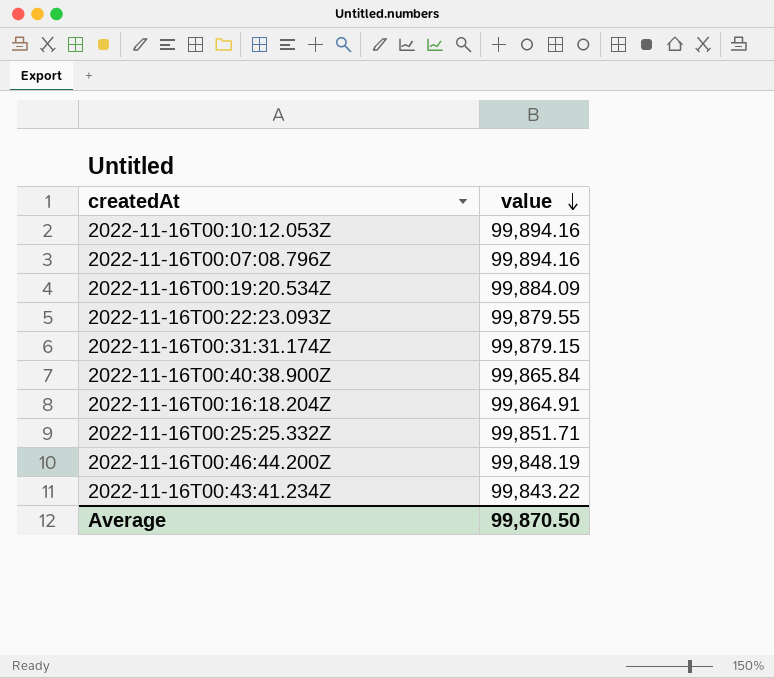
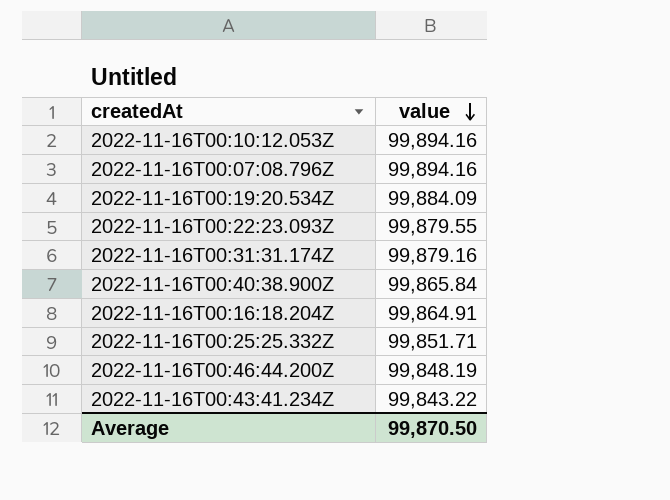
2022-11-16T00:31:31.174Z | value: 99,879.15 -> 99,879.16

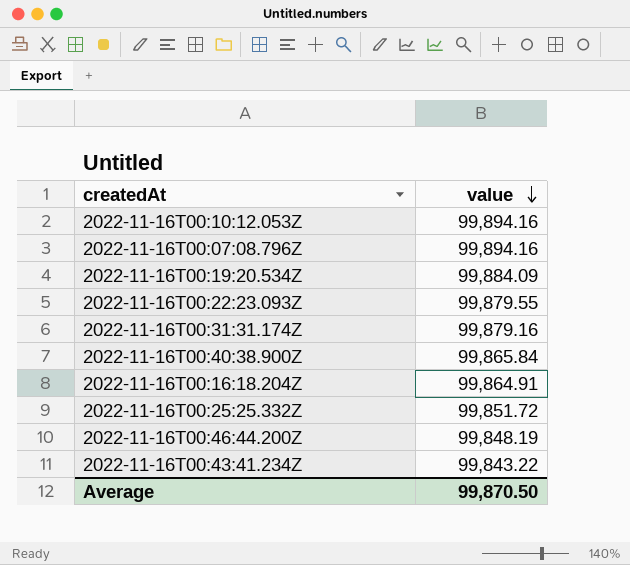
2022-11-16T00:25:25.332Z | value: 99,851.71 -> 99,851.72

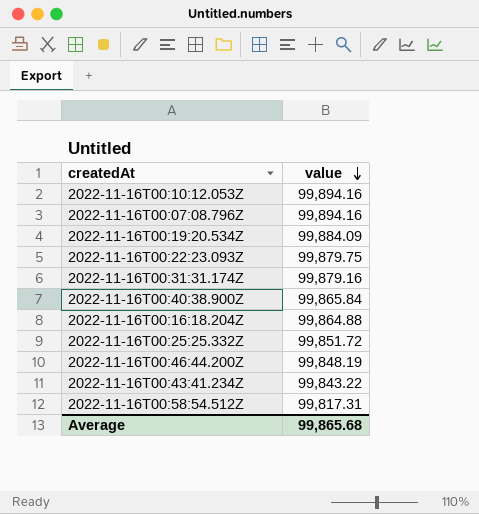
2022-11-16T00:22:23.093Z | value: 99,879.55 -> 99,879.75
2022-11-16T00:16:18.204Z | value: 99,864.91 -> 99,864.88
row 2022-11-16T00:58:54.512Z: none -> 99,817.31
Average | value: 99,870.50 -> 99,865.68

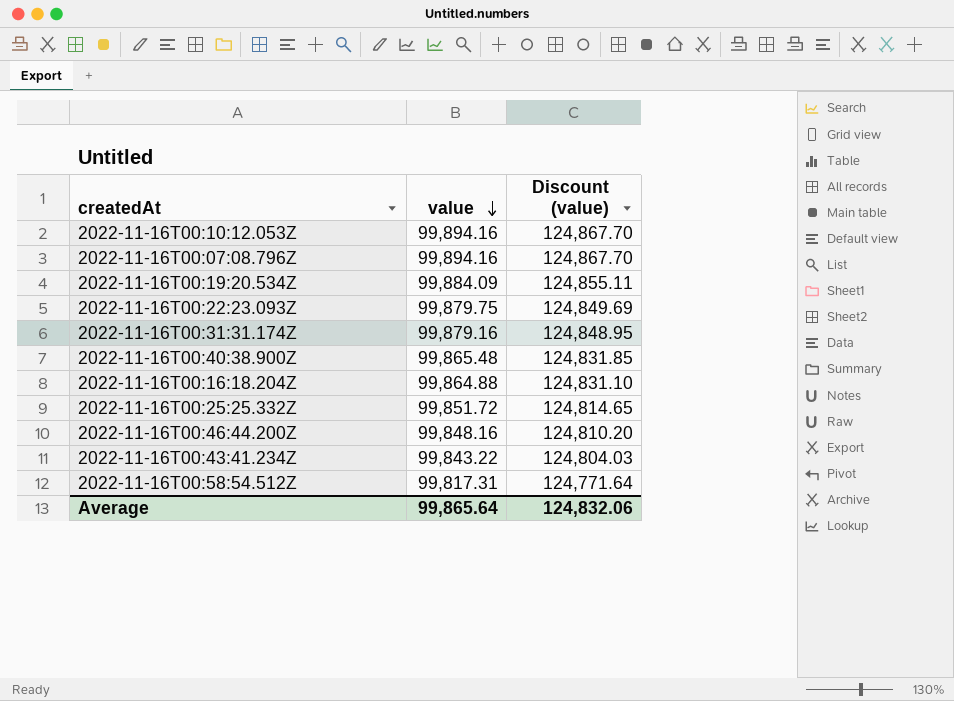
column Discount (value) | formula: none -> [value] * 1.25
2022-11-16T00:40:38.900Z | value: 99,865.84 -> 99,865.48
2022-11-16T00:46:44.200Z | value: 99,848.19 -> 99,848.16
Average | value: 99,865.68 -> 99,865.64

